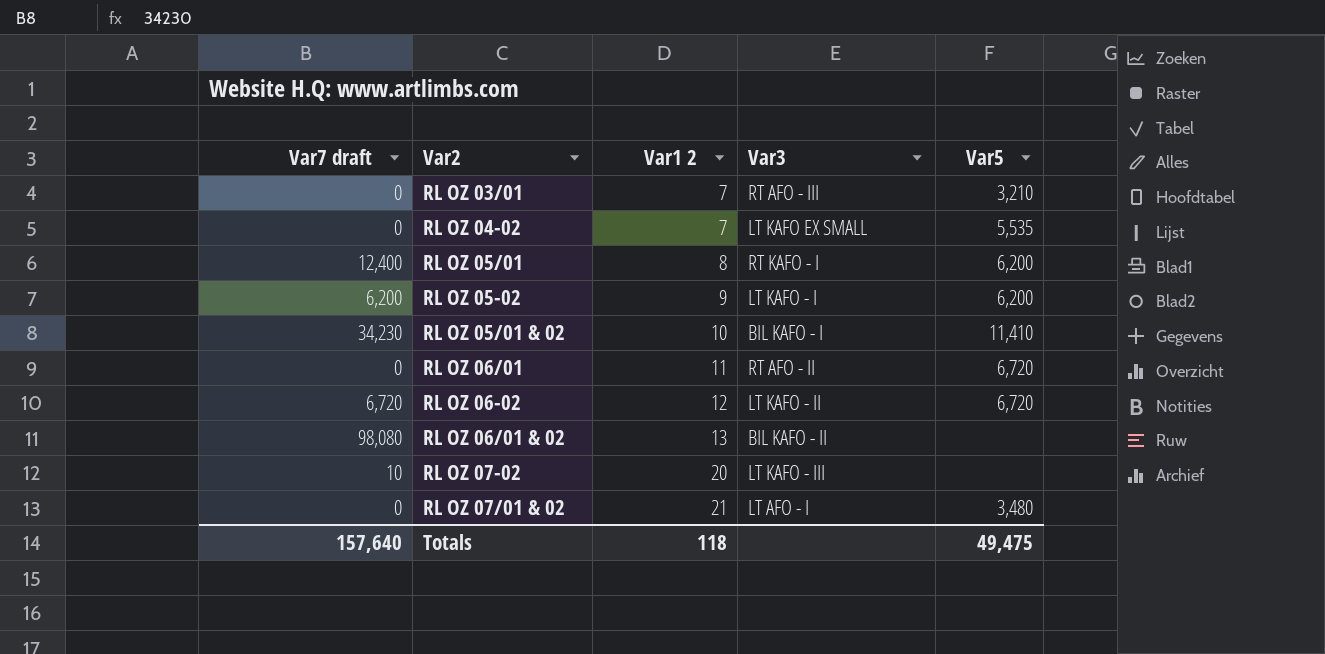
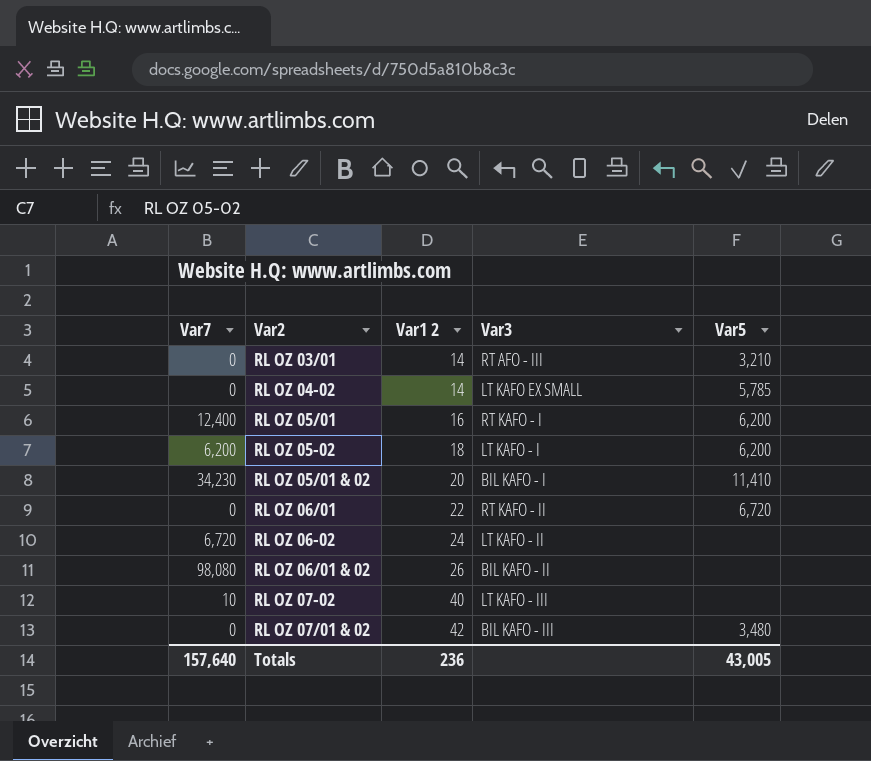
column name: Var7 draft -> Var7
RL OZ 03/01 | Var1 2: 7 -> 14
RL OZ 04-02 | Var1 2: 7 -> 14
RL OZ 04-02 | Var5: 5,535 -> 5,785
RL OZ 05/01 | Var1 2: 8 -> 16
RL OZ 05-02 | Var1 2: 9 -> 18
RL OZ 05/01 & 02 | Var1 2: 10 -> 20
RL OZ 06/01 | Var1 2: 11 -> 22
RL OZ 06/01 | Var3: RT AFO - II -> RT KAFO - II
RL OZ 06-02 | Var1 2: 12 -> 24
RL OZ 06-02 | Var5: 6,720 -> none
RL OZ 06/01 & 02 | Var1 2: 13 -> 26
RL OZ 07-02 | Var1 2: 20 -> 40
RL OZ 07/01 & 02 | Var1 2: 21 -> 42
RL OZ 07/01 & 02 | Var3: LT AFO - I -> BIL KAFO - III
Totals | Var1 2: 118 -> 236
Totals | Var5: 49,475 -> 43,005

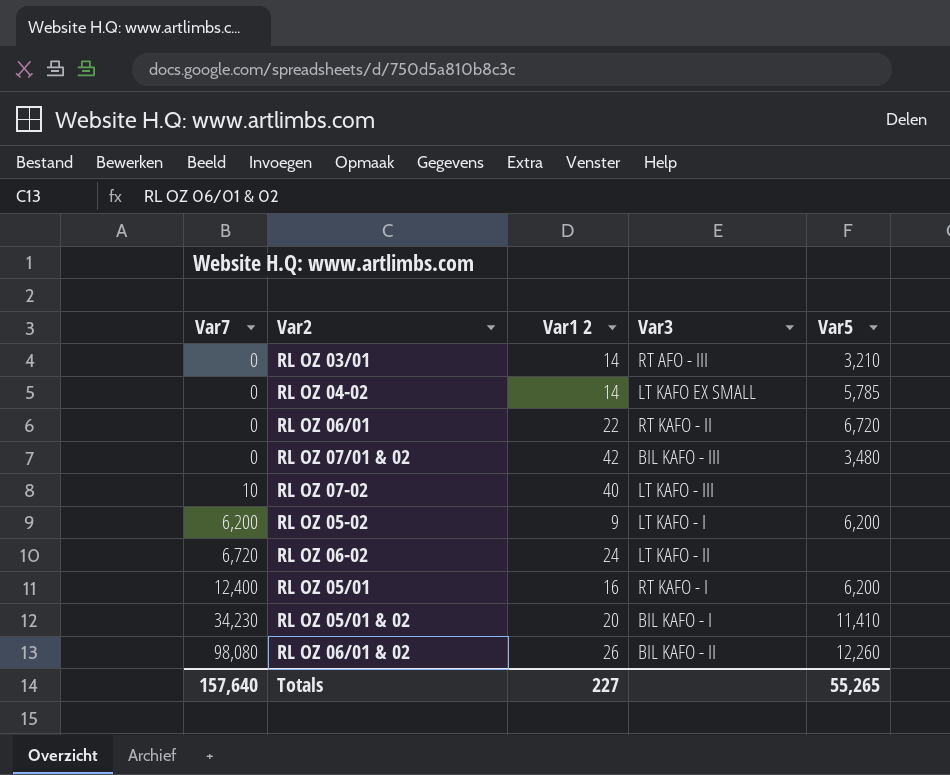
row order: Var1 2 ascending -> Var7 ascending
RL OZ 05-02 | Var1 2: 18 -> 9
RL OZ 06/01 & 02 | Var5: none -> 12,260
Totals | Var1 2: 236 -> 227
Totals | Var5: 43,005 -> 55,265

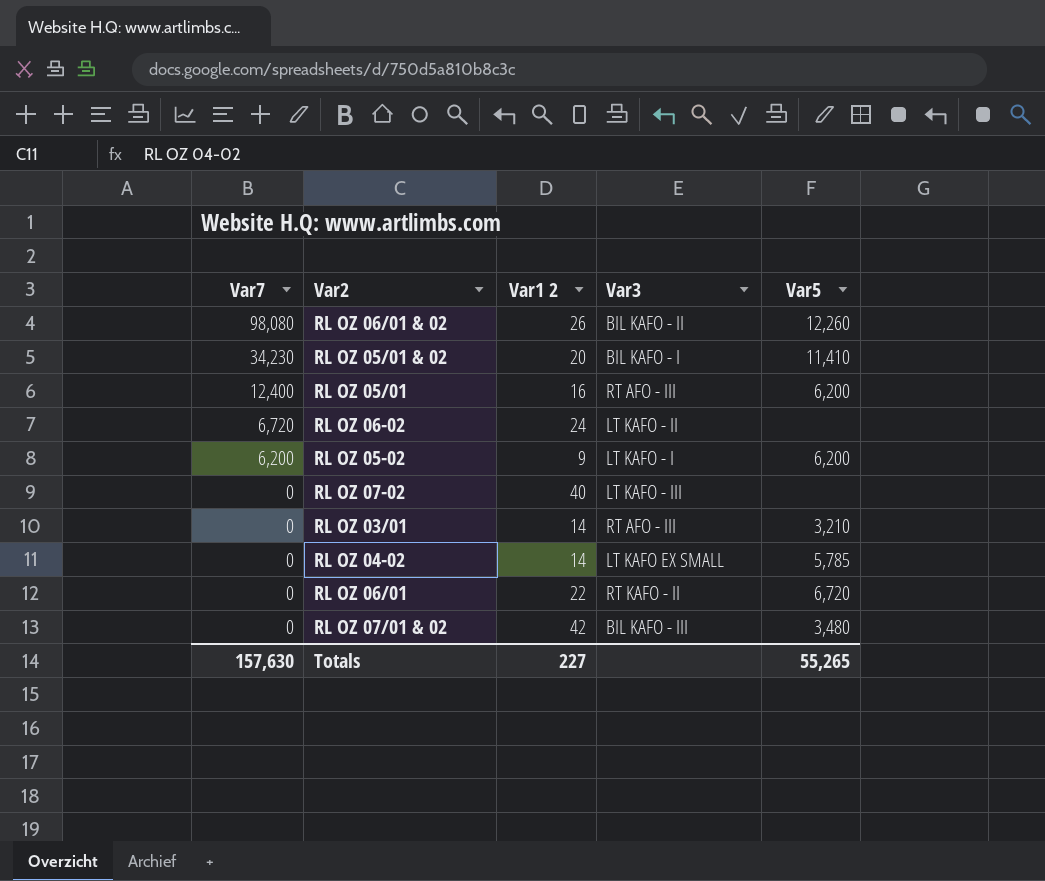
row order: Var7 ascending -> Var7 descending
RL OZ 05/01 | Var3: RT KAFO - I -> RT AFO - III
RL OZ 07-02 | Var7: 10 -> 0
Totals | Var7: 157,640 -> 157,630

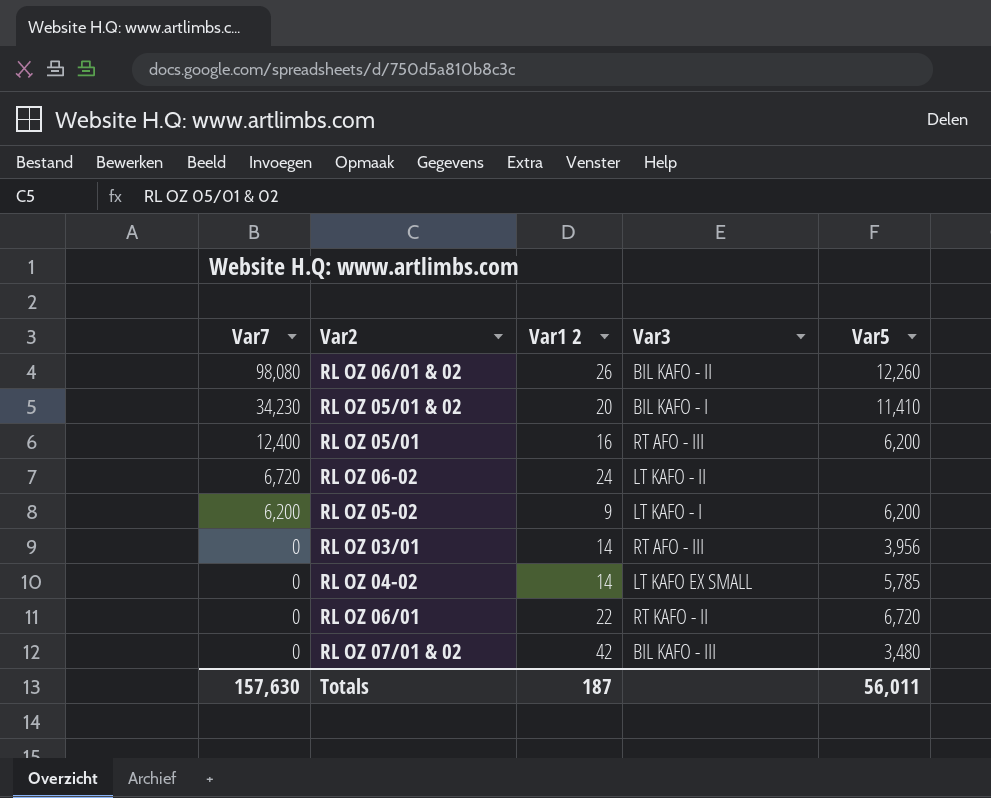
row RL OZ 07-02: 0 | 40 | LT KAFO - III | none -> none
RL OZ 03/01 | Var5: 3,210 -> 3,956
Totals | Var1 2: 227 -> 187
Totals | Var5: 55,265 -> 56,011

